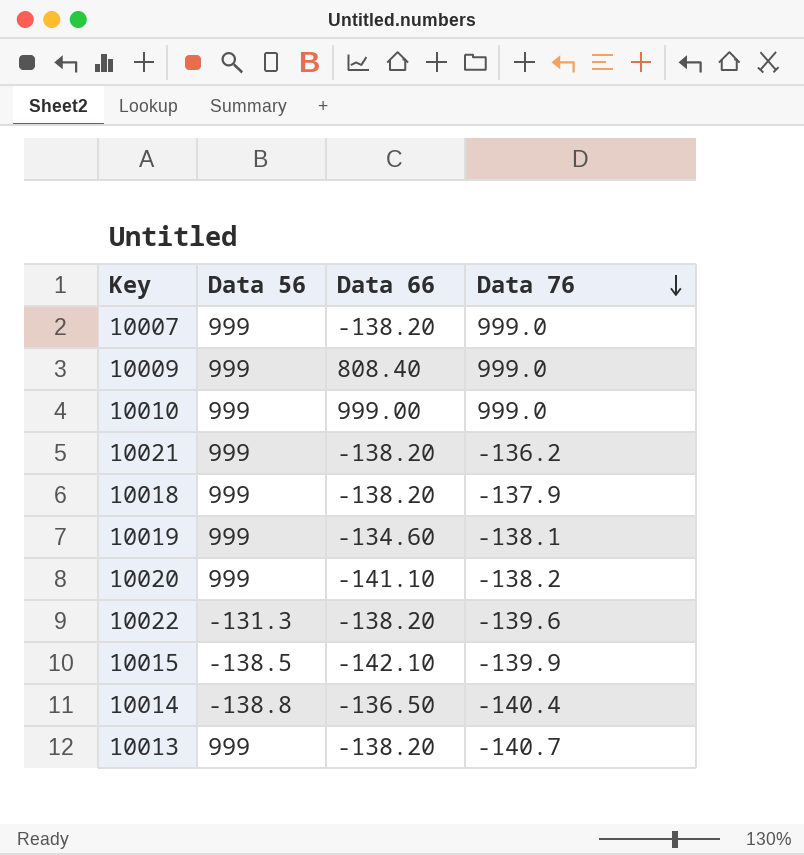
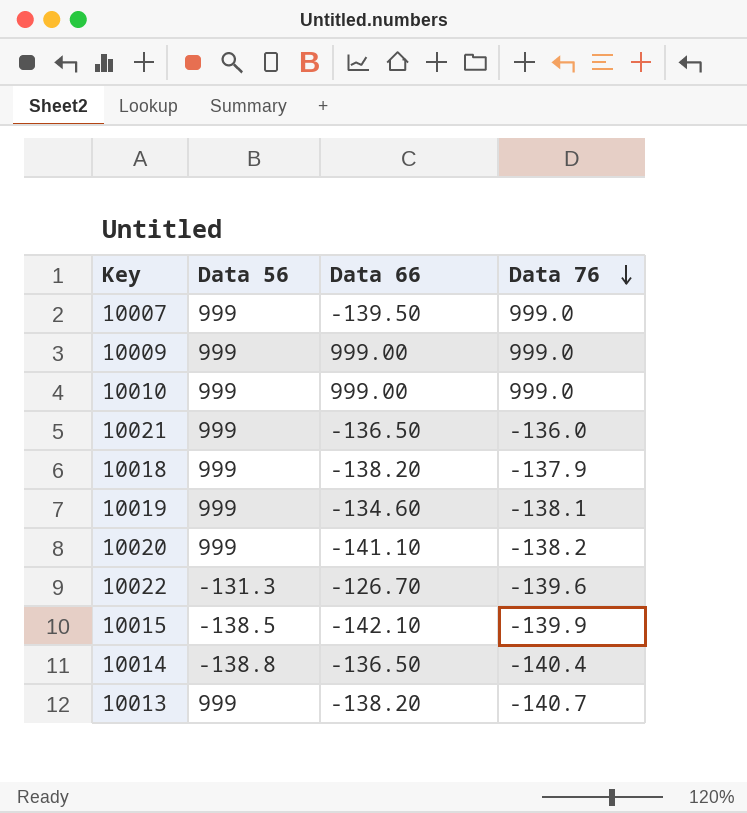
10007 | Data 66: -138.20 -> -139.50
10009 | Data 66: 808.40 -> 999.00
10021 | Data 66: -138.20 -> -136.50
10021 | Data 76: -136.2 -> -136.0
10022 | Data 66: -138.20 -> -126.70

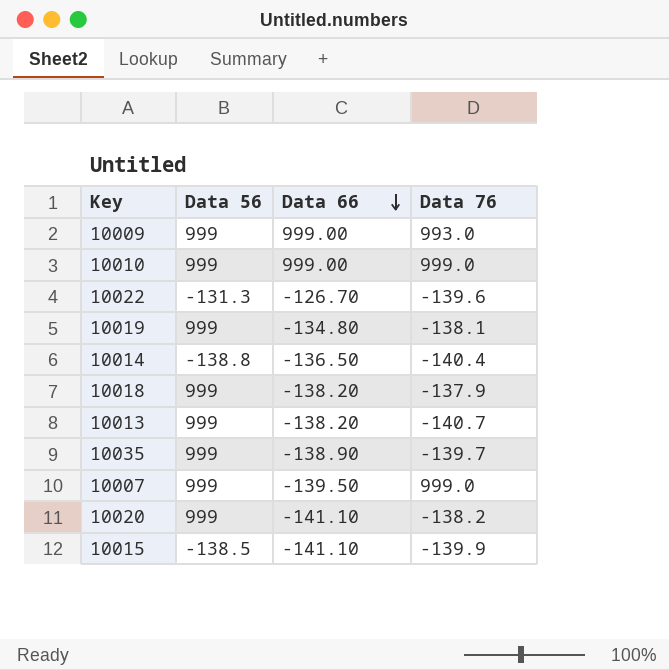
row order: Data 76 descending -> Data 66 descending
row 10021: 999 | -136.50 | -136.0 -> none
10009 | Data 76: 999.0 -> 993.0
10019 | Data 66: -134.60 -> -134.80
row 10035: none -> 999 | -138.90 | -139.7
10015 | Data 66: -142.10 -> -141.10

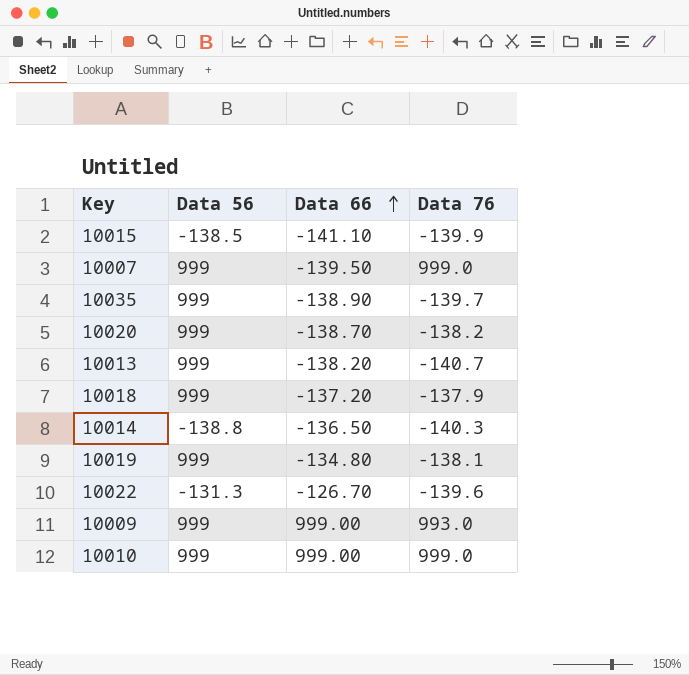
row order: Data 66 descending -> Data 66 ascending
10020 | Data 66: -141.10 -> -138.70
10018 | Data 66: -138.20 -> -137.20
10014 | Data 76: -140.4 -> -140.3

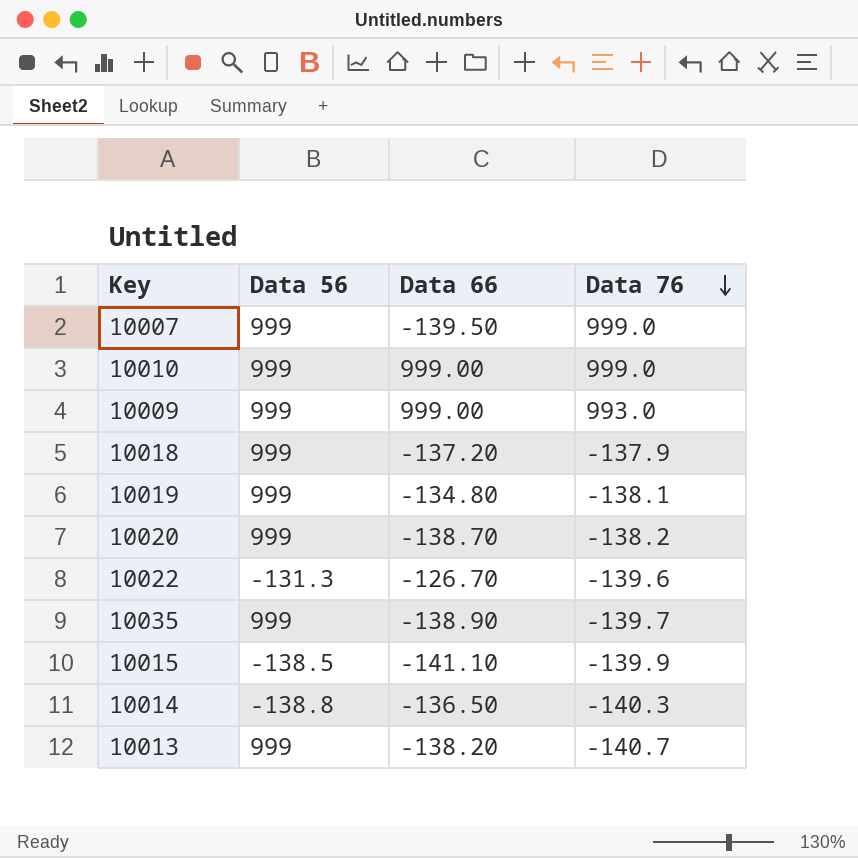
row order: Data 66 ascending -> Data 76 descending

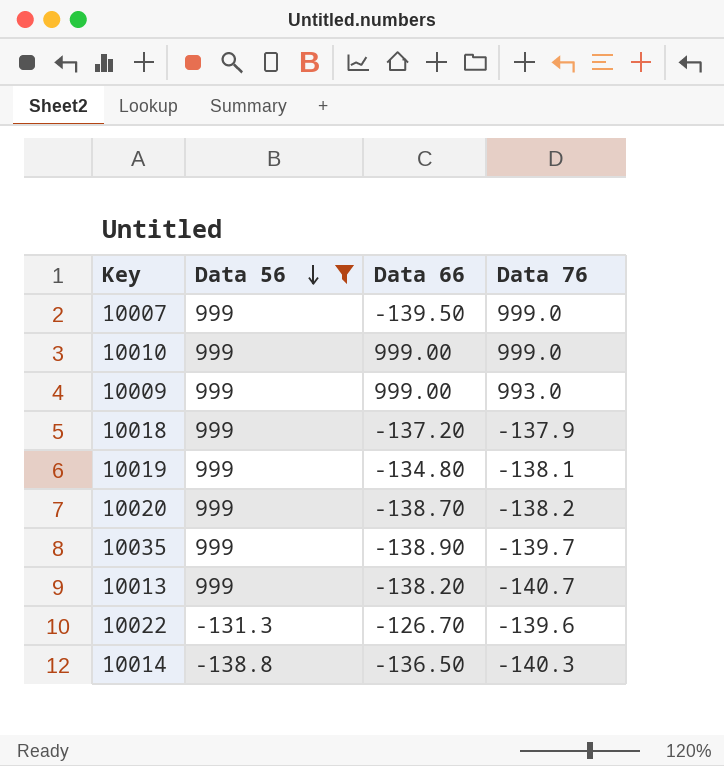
filter: none -> Data 56 != -138.5
row order: Data 76 descending -> Data 56 descending

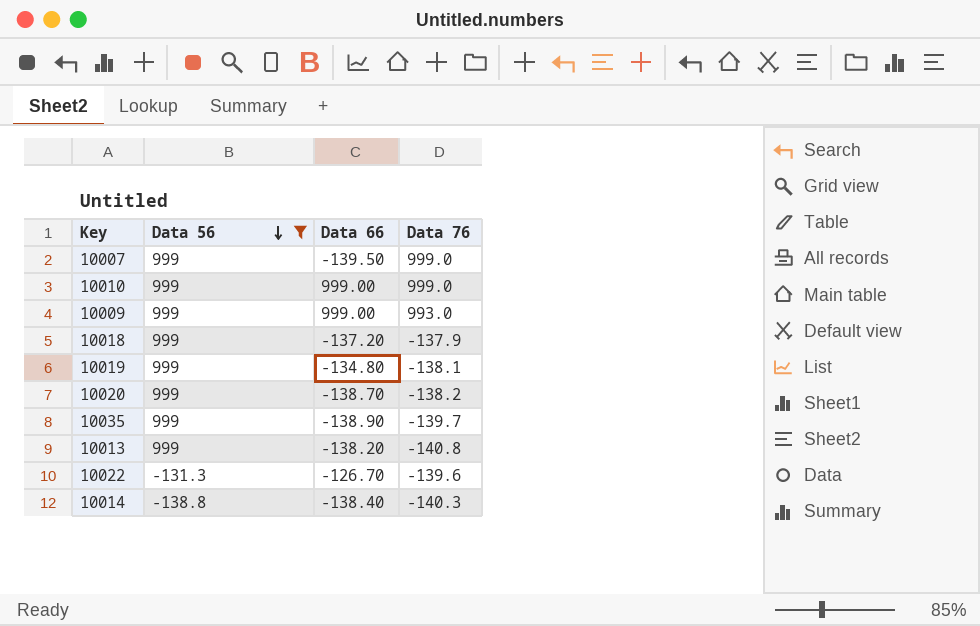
10013 | Data 76: -140.7 -> -140.8
10014 | Data 66: -136.50 -> -138.40

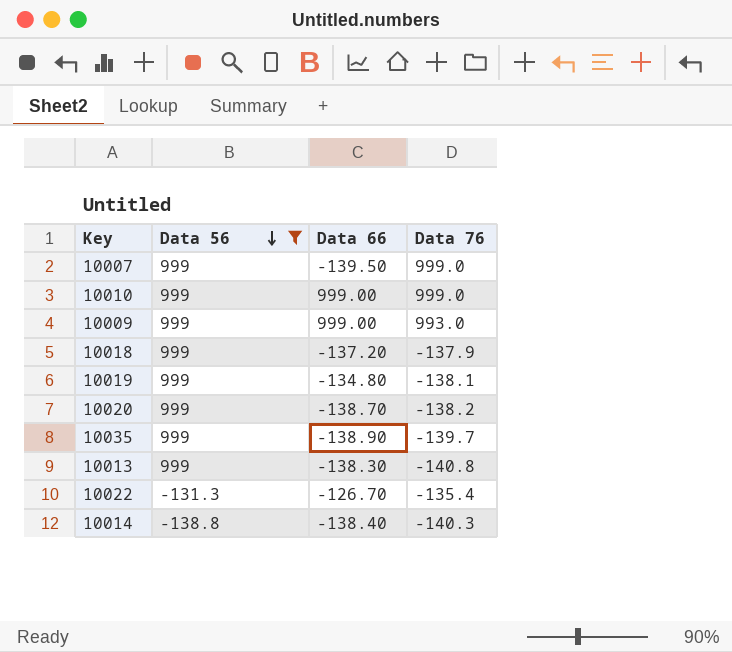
10013 | Data 66: -138.20 -> -138.30
10022 | Data 76: -139.6 -> -135.4

